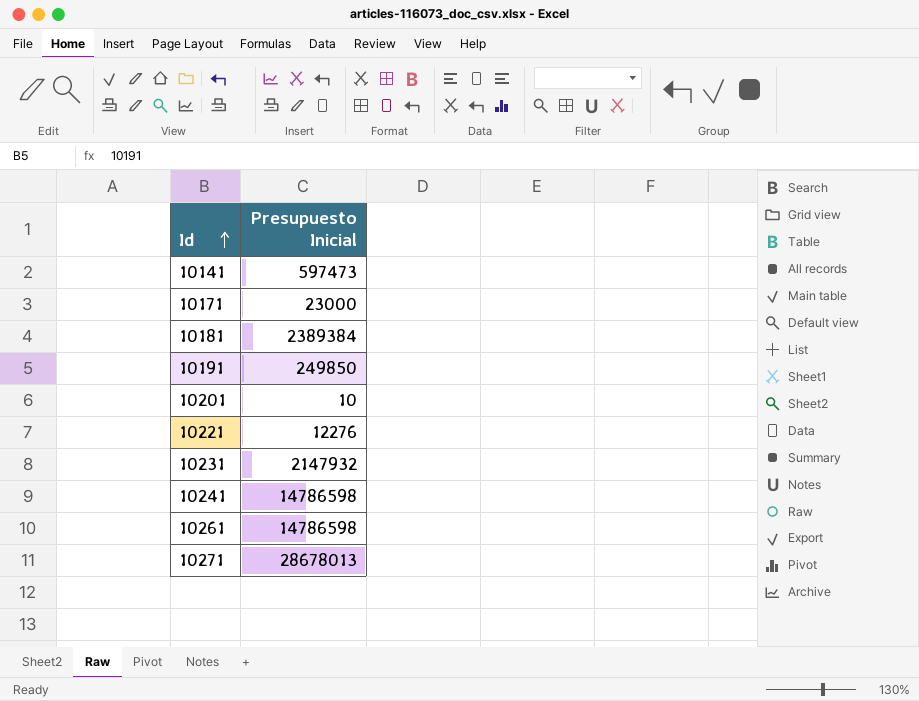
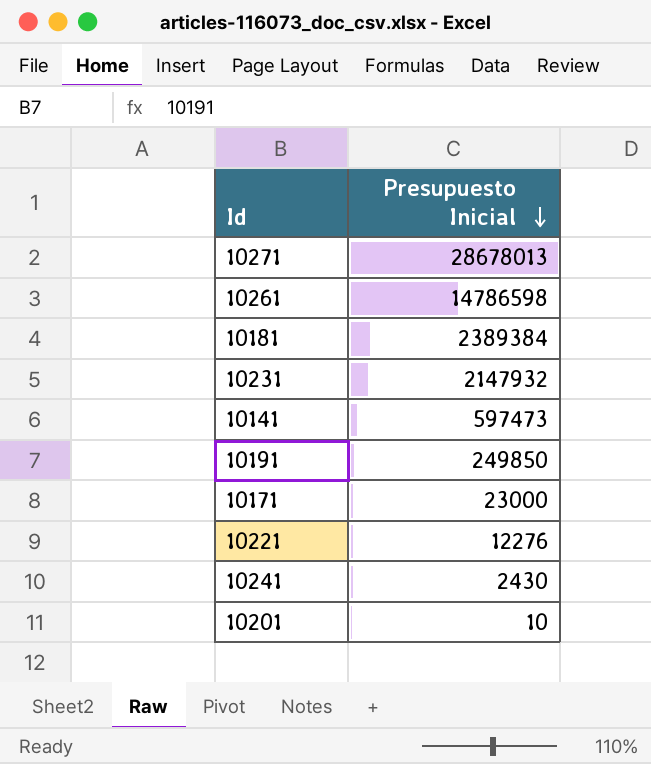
row order: Id ascending -> Presupuesto Inicial descending
10241 | Presupuesto Inicial: 14786598 -> 2430

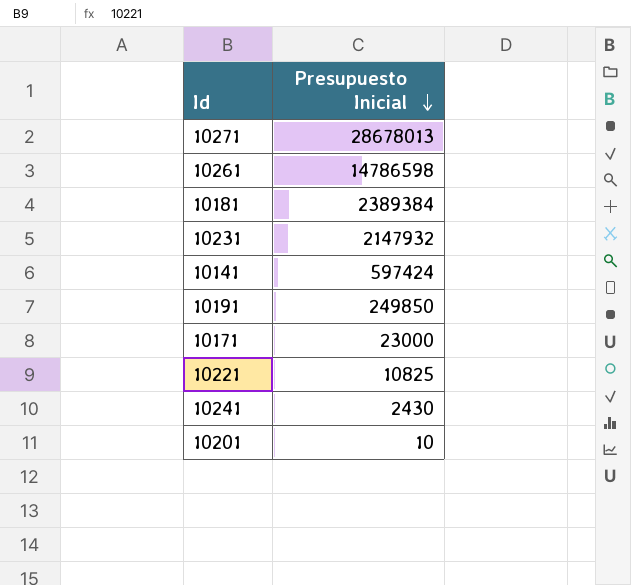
10141 | Presupuesto Inicial: 597473 -> 597424
10221 | Presupuesto Inicial: 12276 -> 10825

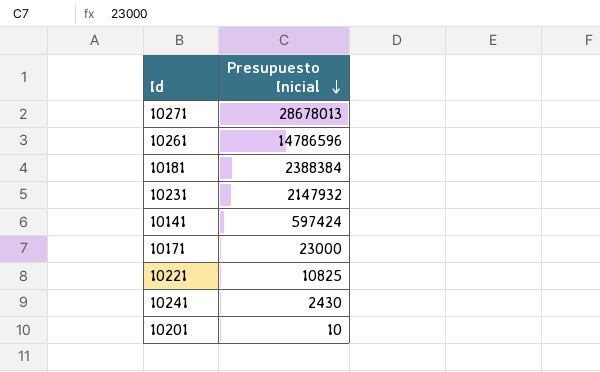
row 10191: 249850 -> none
10261 | Presupuesto Inicial: 14786598 -> 14786596
10181 | Presupuesto Inicial: 2389384 -> 2388384

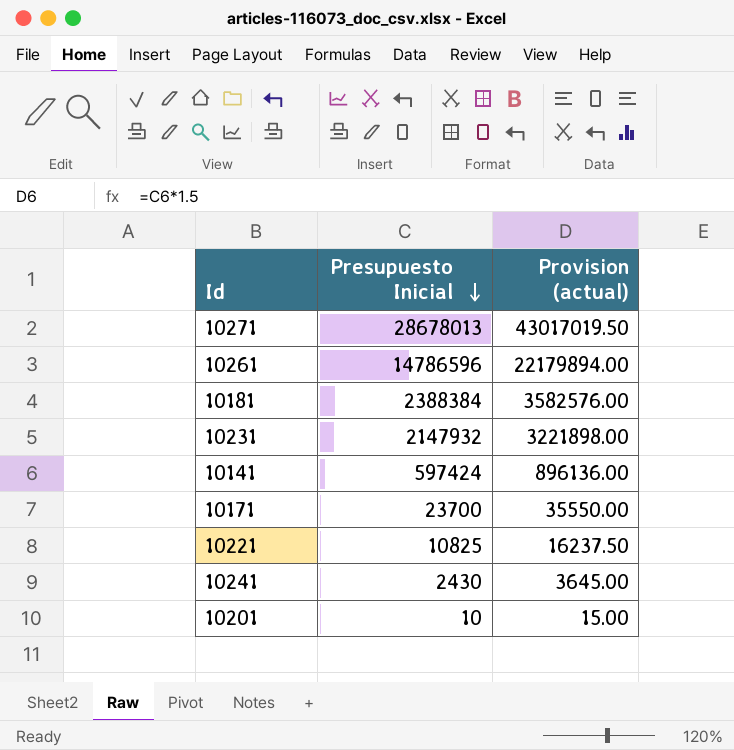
column Provision (actual) | formula: none -> [Presupuesto Inicial] * 1.5
10171 | Presupuesto Inicial: 23000 -> 23700

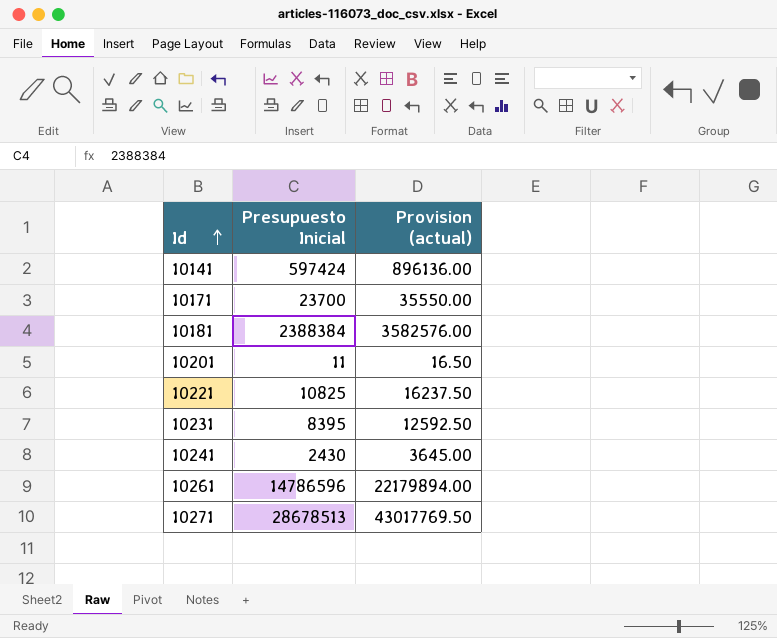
row order: Presupuesto Inicial descending -> Id ascending
10201 | Presupuesto Inicial: 10 -> 11
10201 | Provision (actual): 15.00 -> 16.50
10231 | Presupuesto Inicial: 2147932 -> 8395
10231 | Provision (actual): 3221898.00 -> 12592.50
10271 | Presupuesto Inicial: 28678013 -> 28678513
10271 | Provision (actual): 43017019.50 -> 43017769.50

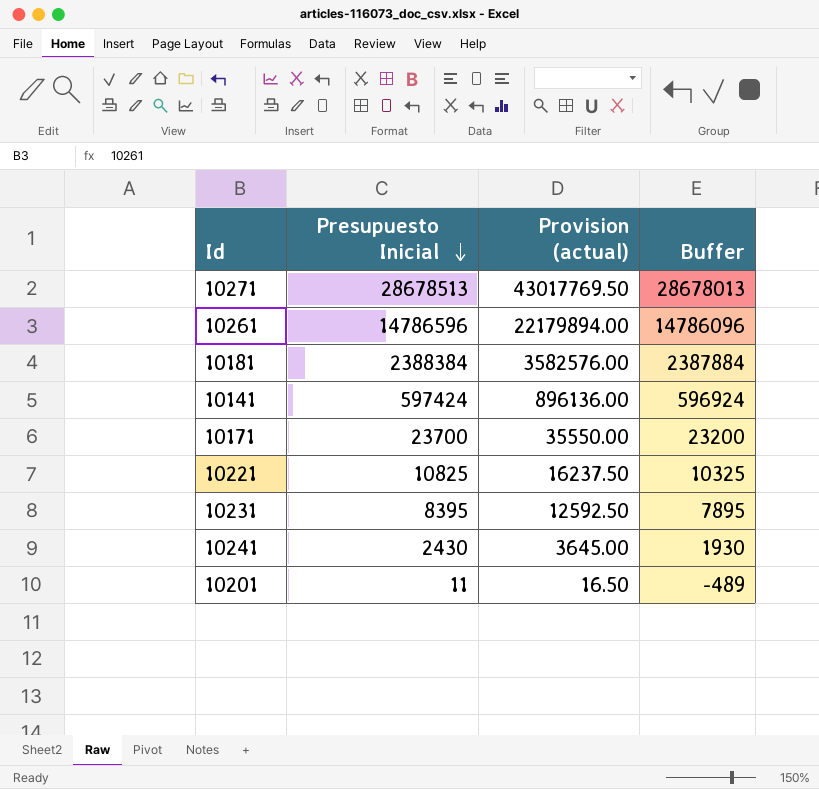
row order: Id ascending -> Presupuesto Inicial descending
column Buffer | formula: none -> [Presupuesto Inicial] - 500

